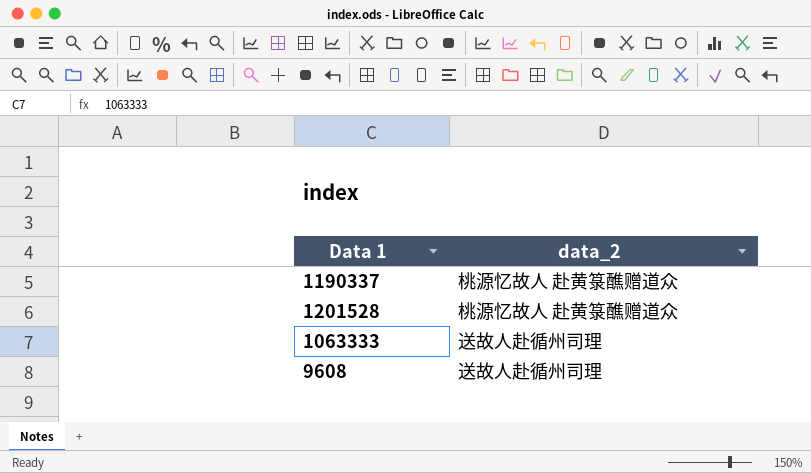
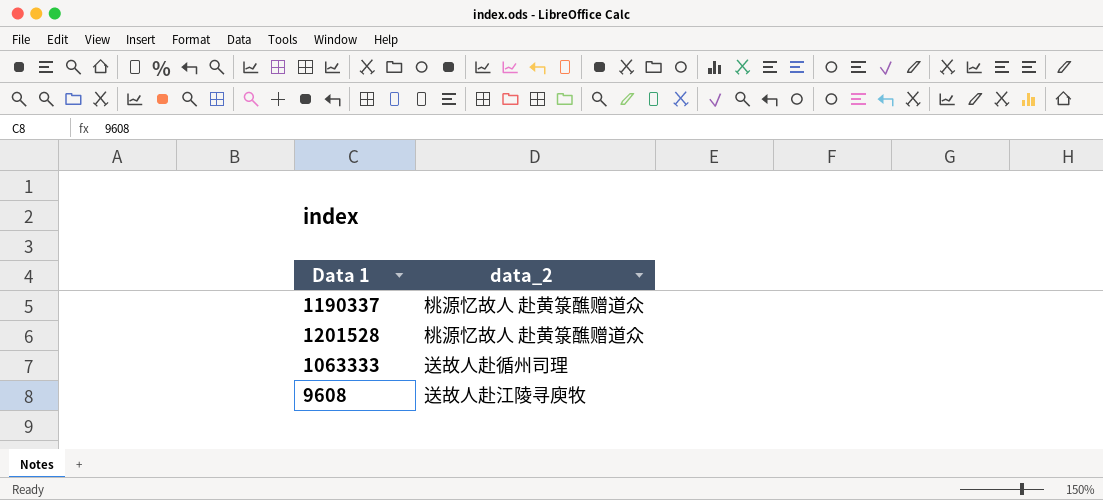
9608 | data_2: 送故人赴循州司理 -> 送故人赴江陵寻庾牧

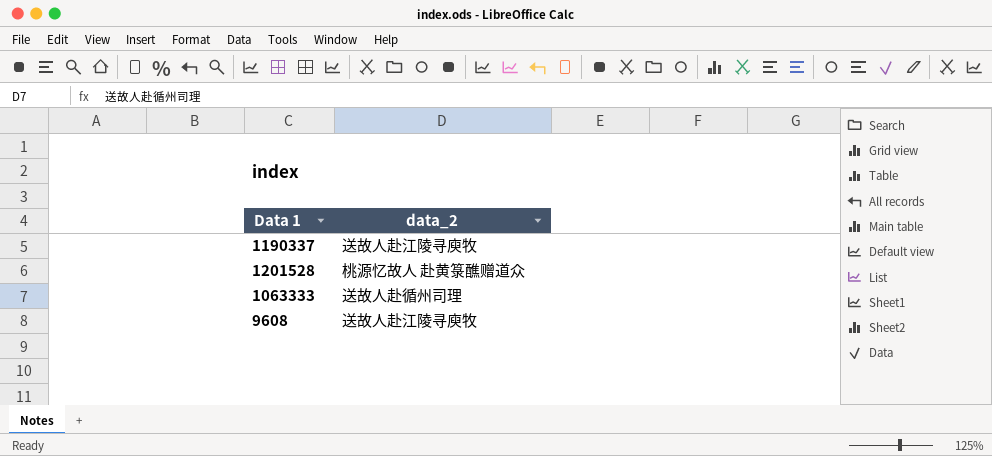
1190337 | data_2: 桃源忆故人 赴黄箓醮赠道众 -> 送故人赴江陵寻庾牧

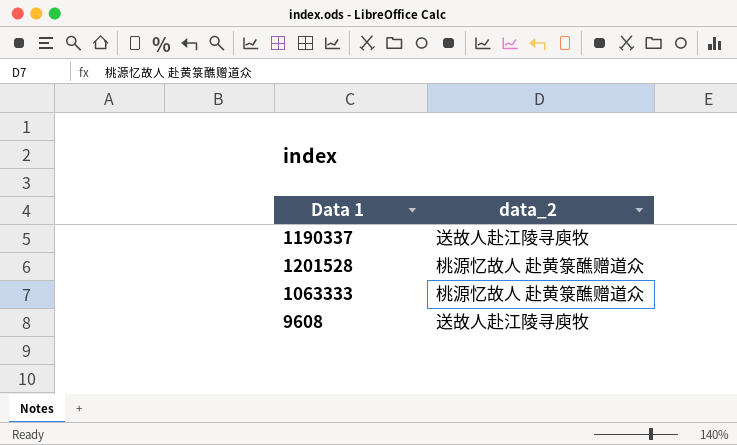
1063333 | data_2: 送故人赴循州司理 -> 桃源忆故人 赴黄箓醮赠道众

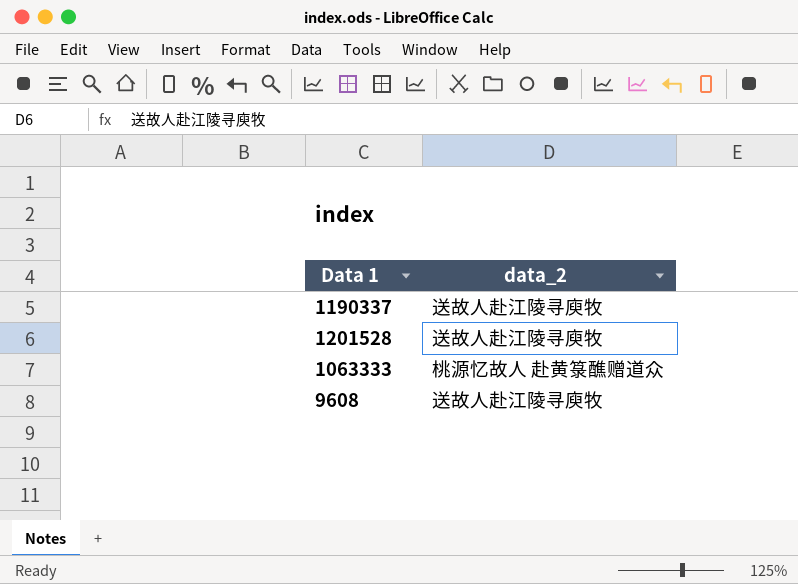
1201528 | data_2: 桃源忆故人 赴黄箓醮赠道众 -> 送故人赴江陵寻庾牧

